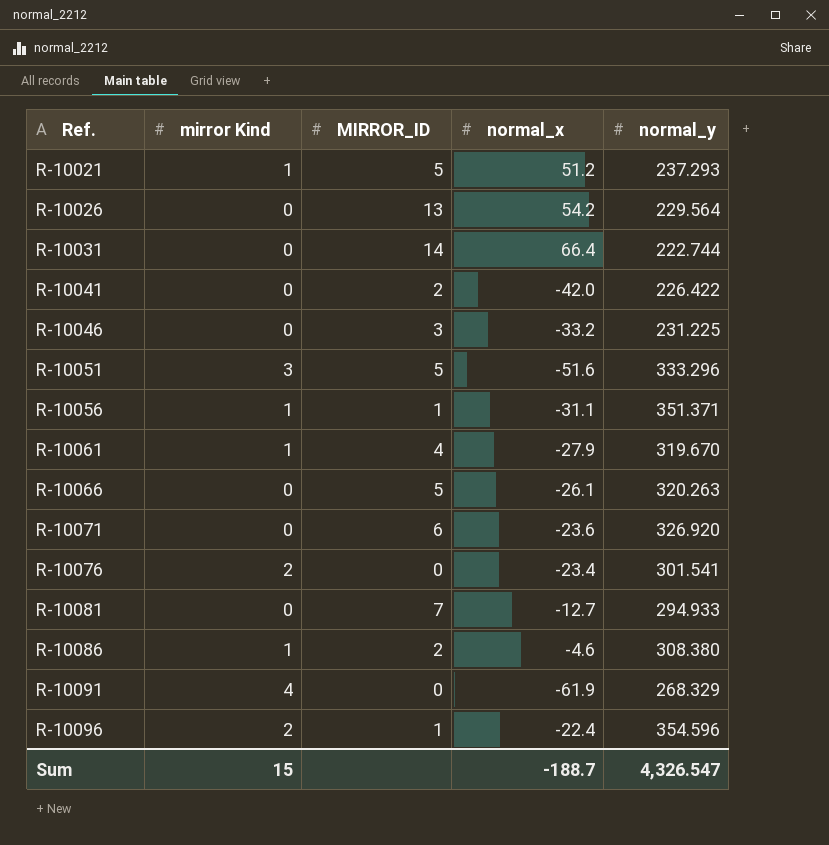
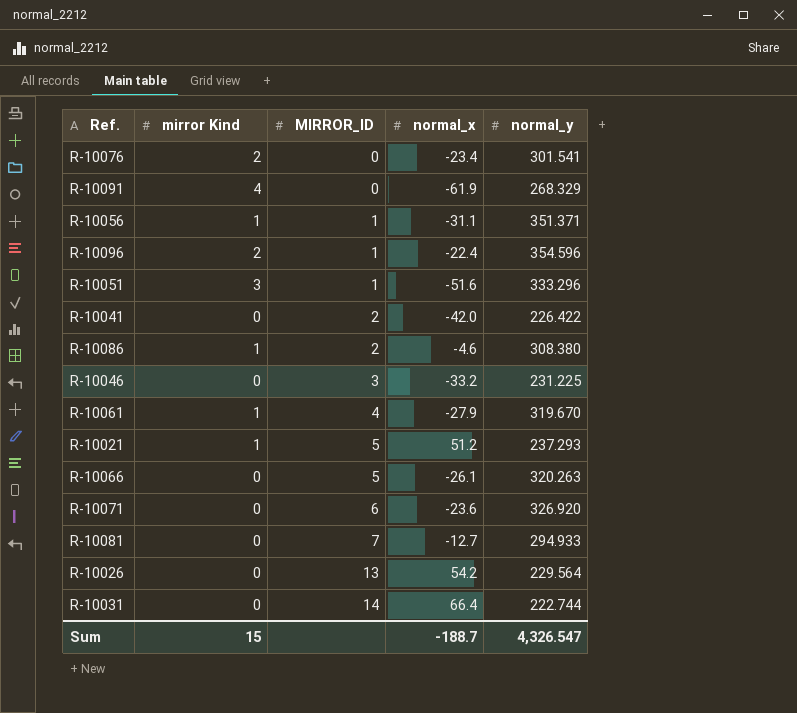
row order: Ref. ascending -> MIRROR_ID ascending
R-10051 | MIRROR_ID: 5 -> 1

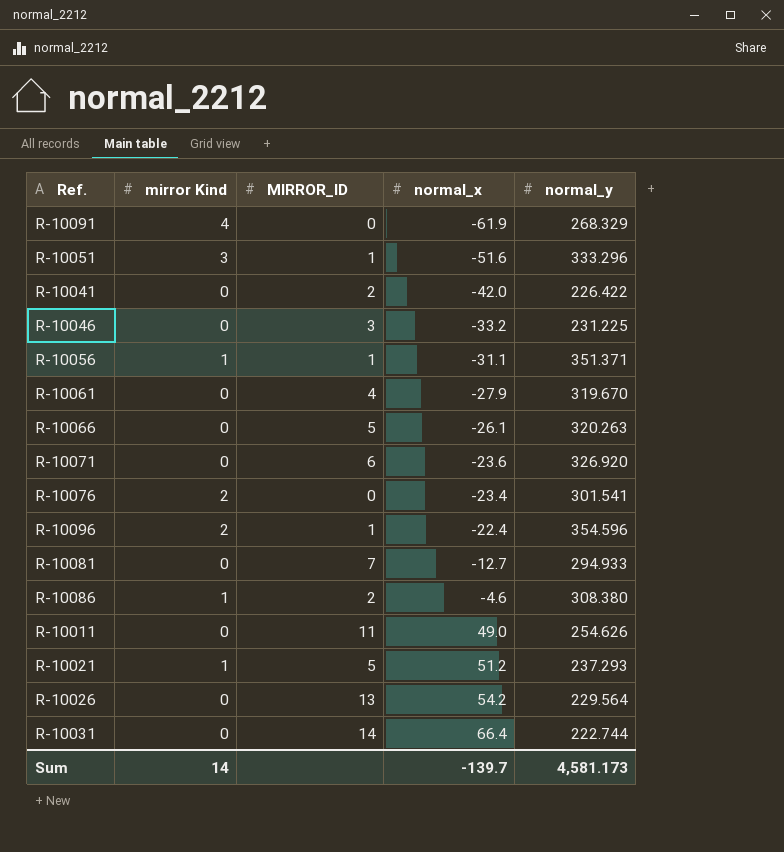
row order: MIRROR_ID ascending -> normal_x ascending
R-10061 | mirror Kind: 1 -> 0
row R-10011: none -> 0 | 11 | 49.0 | 254.626
Sum | mirror Kind: 15 -> 14
Sum | normal_x: -188.7 -> -139.7
Sum | normal_y: 4,326.547 -> 4,581.173

